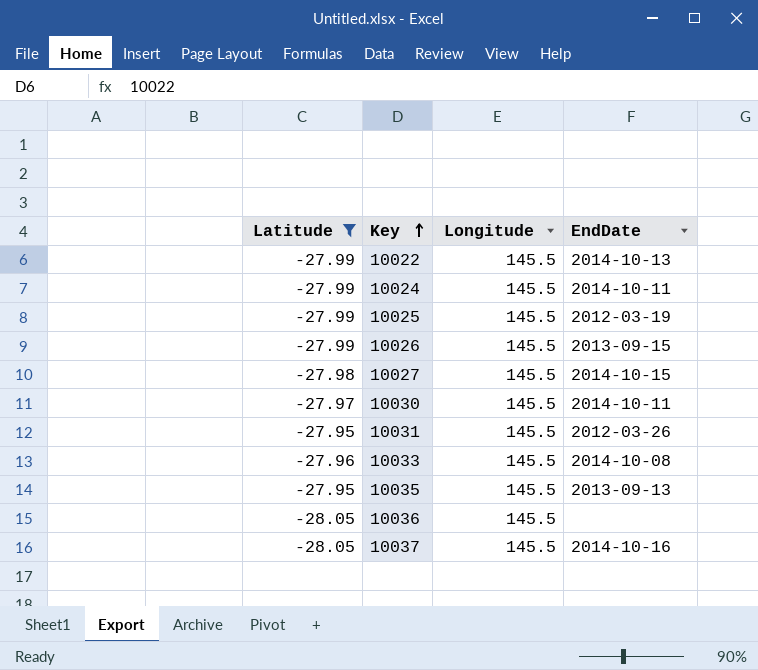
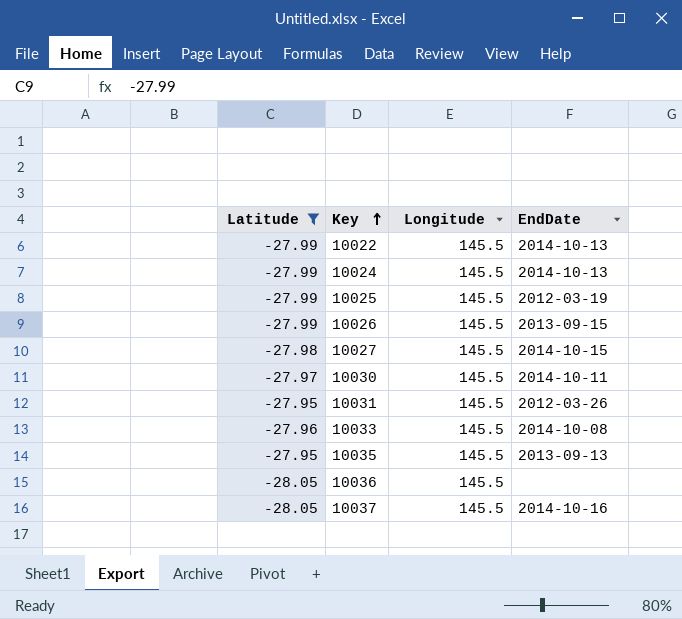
10024 | EndDate: 2014-10-11 -> 2014-10-13

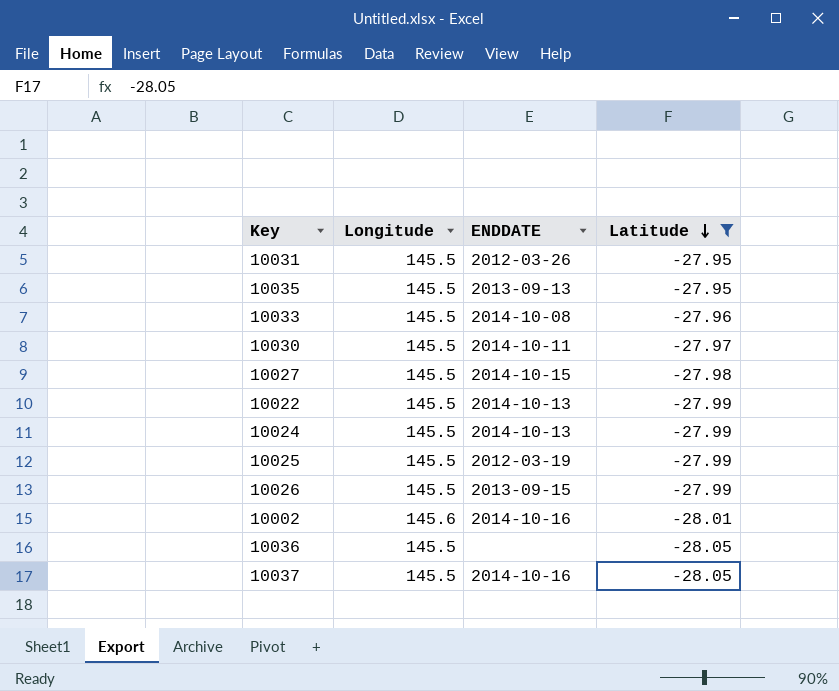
row order: Key ascending -> Latitude descending
column name: EndDate -> ENDDATE
column Latitude | position: 1 -> 4
row 10002: none -> 145.6 | 2014-10-16 | -28.01

